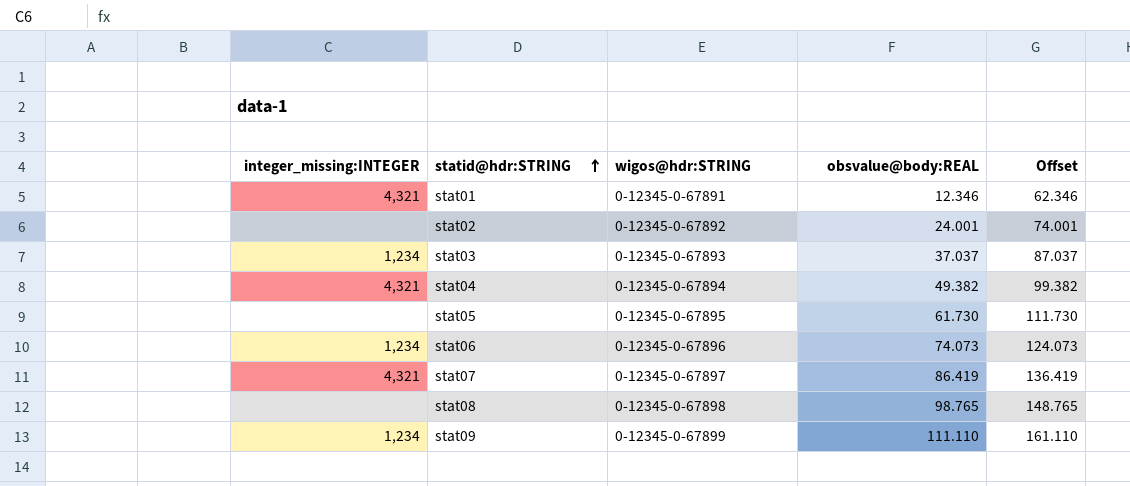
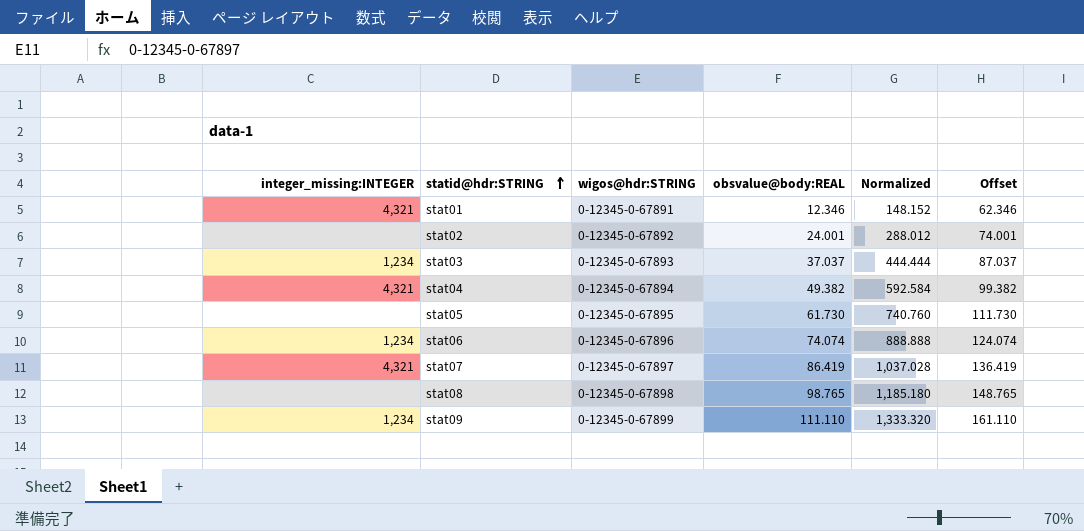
column Normalized | formula: none -> [obsvalue@body:REAL] * 12
stat06 | obsvalue@body:REAL: 74.073 -> 74.074
stat06 | Offset: 124.073 -> 124.074

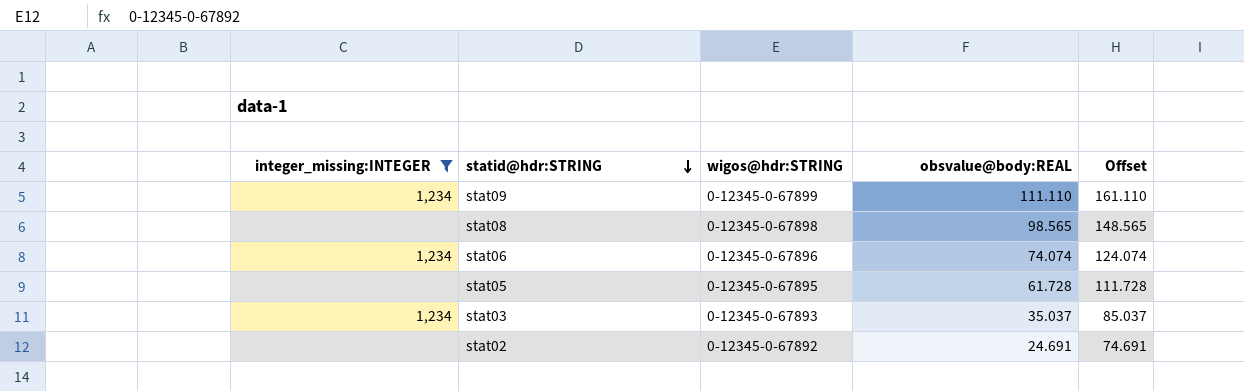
filter: none -> integer_missing:INTEGER != 4,321
row order: statid@hdr:STRING ascending -> statid@hdr:STRING descending
column Normalized | formula: [obsvalue@body:REAL] * 12 -> none
stat08 | obsvalue@body:REAL: 98.765 -> 98.565
stat08 | Offset: 148.765 -> 148.565
stat05 | obsvalue@body:REAL: 61.730 -> 61.728
stat05 | Offset: 111.730 -> 111.728
stat03 | obsvalue@body:REAL: 37.037 -> 35.037
stat03 | Offset: 87.037 -> 85.037
stat02 | obsvalue@body:REAL: 24.001 -> 24.691
stat02 | Offset: 74.001 -> 74.691

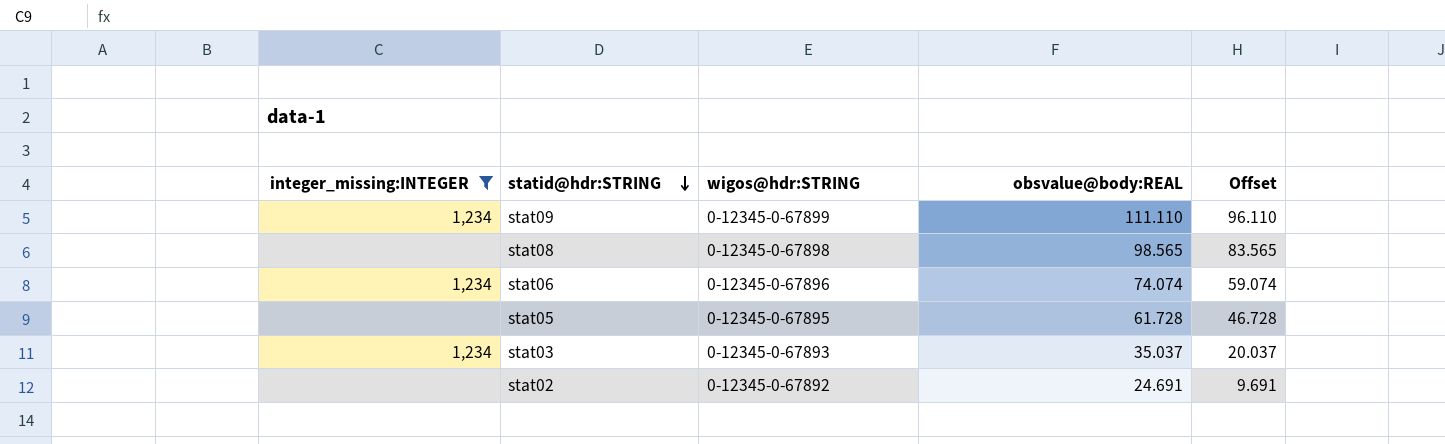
column Offset | formula: [obsvalue@body:REAL] + 50 -> [obsvalue@body:REAL] - 15

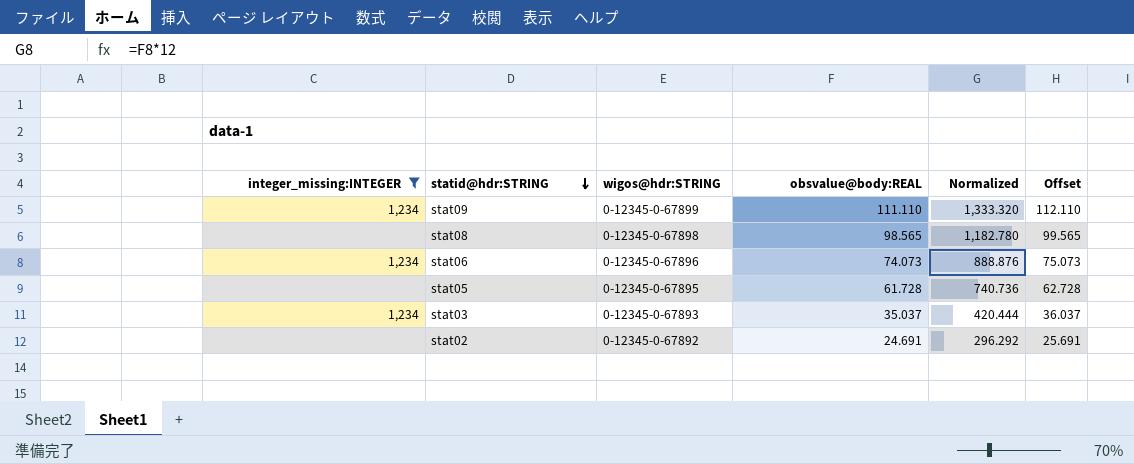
column Normalized | formula: none -> [obsvalue@body:REAL] * 12
column Offset | formula: [obsvalue@body:REAL] - 15 -> [obsvalue@body:REAL] + 1
stat06 | obsvalue@body:REAL: 74.074 -> 74.073

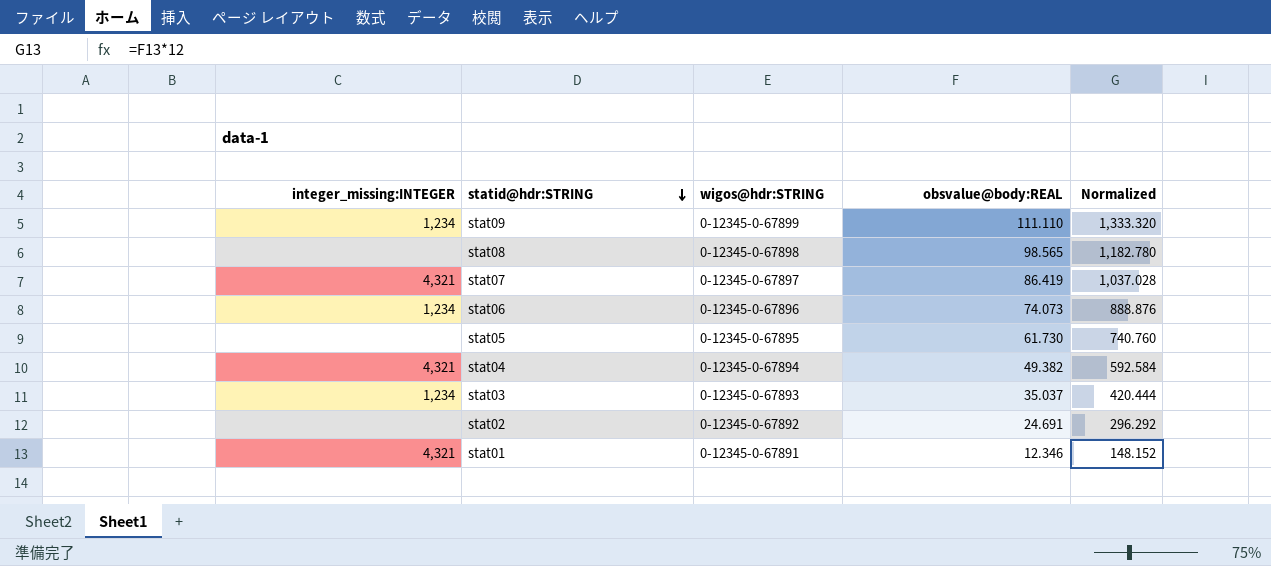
filter: integer_missing:INTEGER != 4,321 -> none
column Offset | formula: [obsvalue@body:REAL] + 1 -> none
stat05 | obsvalue@body:REAL: 61.728 -> 61.730
stat05 | Normalized: 740.736 -> 740.760

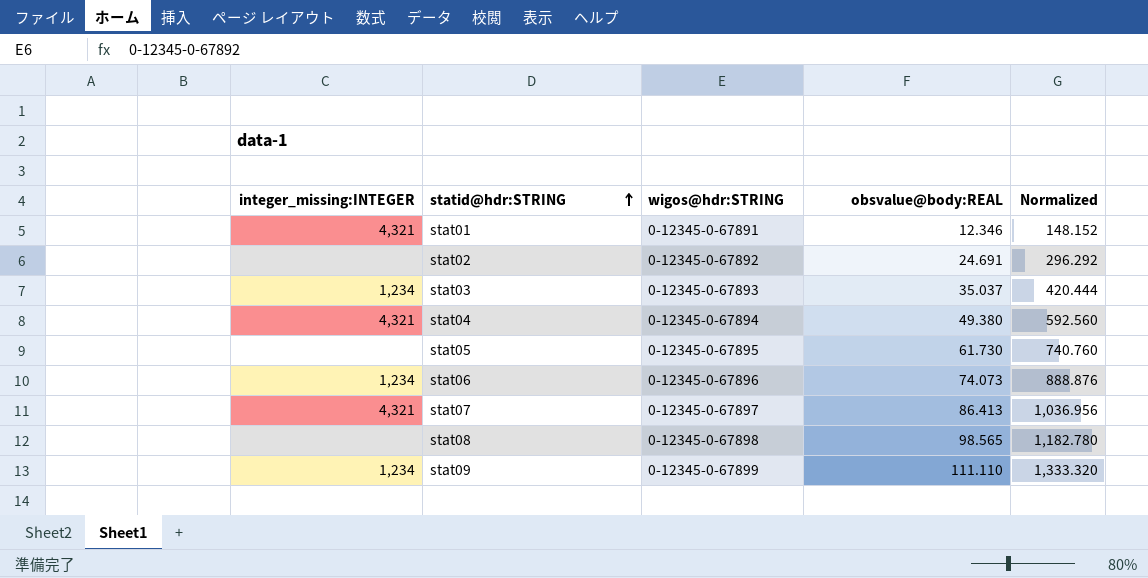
row order: statid@hdr:STRING descending -> statid@hdr:STRING ascending
stat04 | obsvalue@body:REAL: 49.382 -> 49.380
stat04 | Normalized: 592.584 -> 592.560
stat07 | obsvalue@body:REAL: 86.419 -> 86.413
stat07 | Normalized: 1,037.028 -> 1,036.956

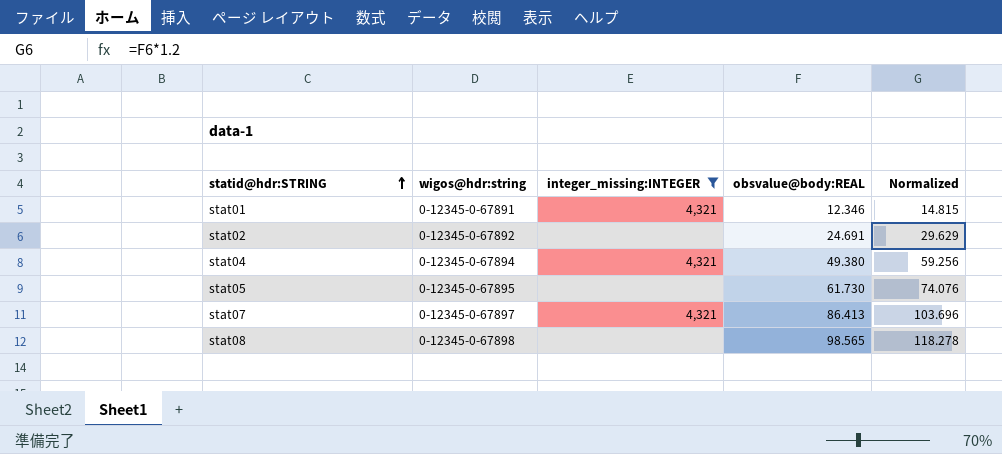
filter: none -> integer_missing:INTEGER != 1,234
column name: wigos@hdr:STRING -> wigos@hdr:string
column integer_missing:INTEGER | position: 1 -> 3
column Normalized | formula: [obsvalue@body:REAL] * 12 -> [obsvalue@body:REAL] * 1.2

